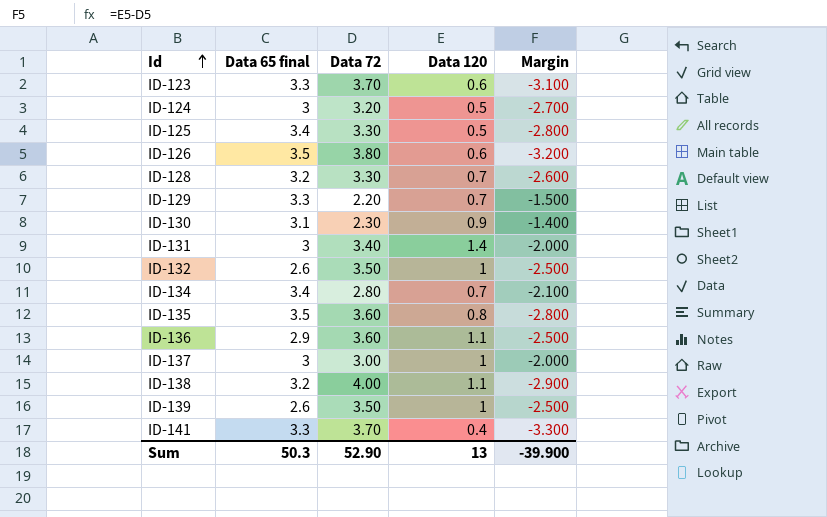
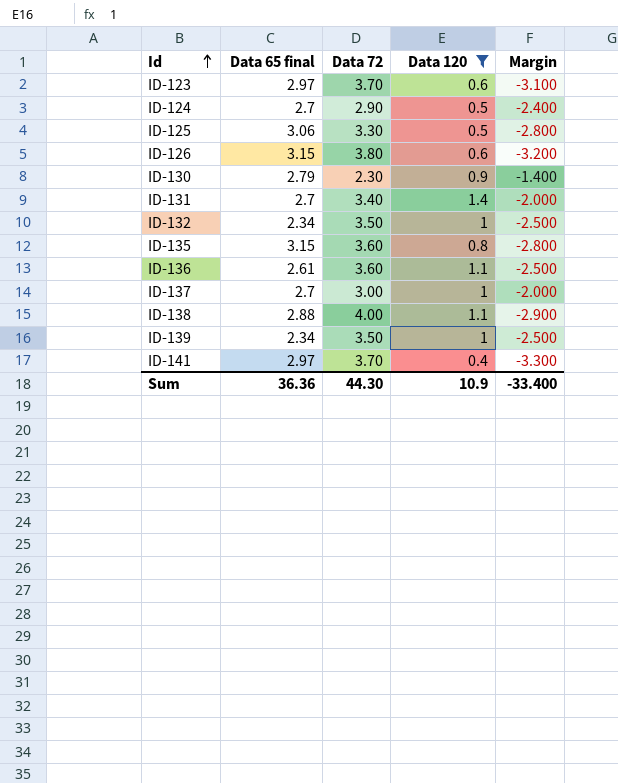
filter: none -> Data 120 != 0.7
ID-123 | Data 65 final: 3.3 -> 2.97
ID-124 | Data 65 final: 3 -> 2.7
ID-124 | Data 72: 3.20 -> 2.90
ID-124 | Margin: -2.700 -> -2.400
ID-125 | Data 65 final: 3.4 -> 3.06
ID-126 | Data 65 final: 3.5 -> 3.15
ID-130 | Data 65 final: 3.1 -> 2.79
ID-131 | Data 65 final: 3 -> 2.7
ID-132 | Data 65 final: 2.6 -> 2.34
ID-135 | Data 65 final: 3.5 -> 3.15
ID-136 | Data 65 final: 2.9 -> 2.61
ID-137 | Data 65 final: 3 -> 2.7
ID-138 | Data 65 final: 3.2 -> 2.88
ID-139 | Data 65 final: 2.6 -> 2.34
ID-141 | Data 65 final: 3.3 -> 2.97
Sum | Data 65 final: 50.3 -> 36.36
Sum | Data 72: 52.90 -> 44.30
Sum | Data 120: 13 -> 10.9
Sum | Margin: -39.900 -> -33.400

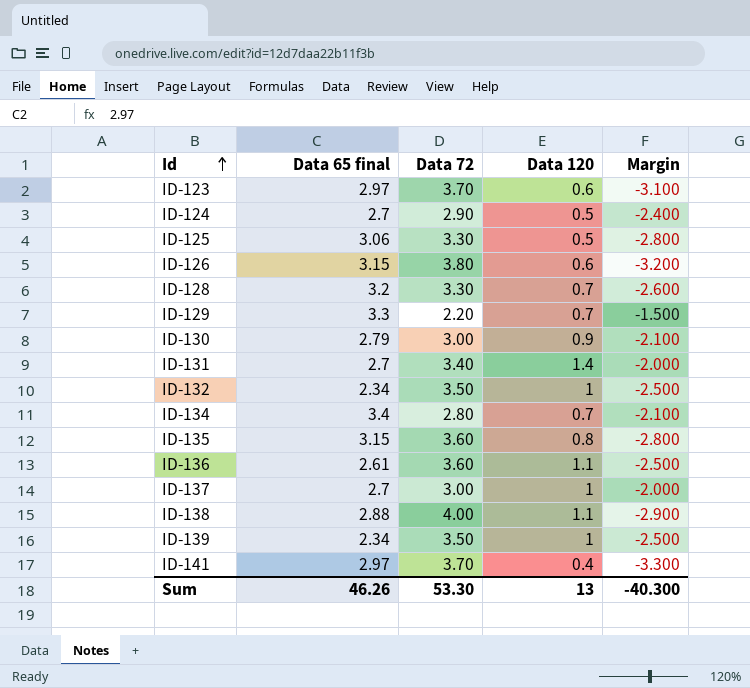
filter: Data 120 != 0.7 -> none
ID-130 | Data 72: 2.30 -> 3.00
ID-130 | Margin: -1.400 -> -2.100
Sum | Data 65 final: 36.36 -> 46.26
Sum | Data 72: 44.30 -> 53.30
Sum | Data 120: 10.9 -> 13
Sum | Margin: -33.400 -> -40.300

